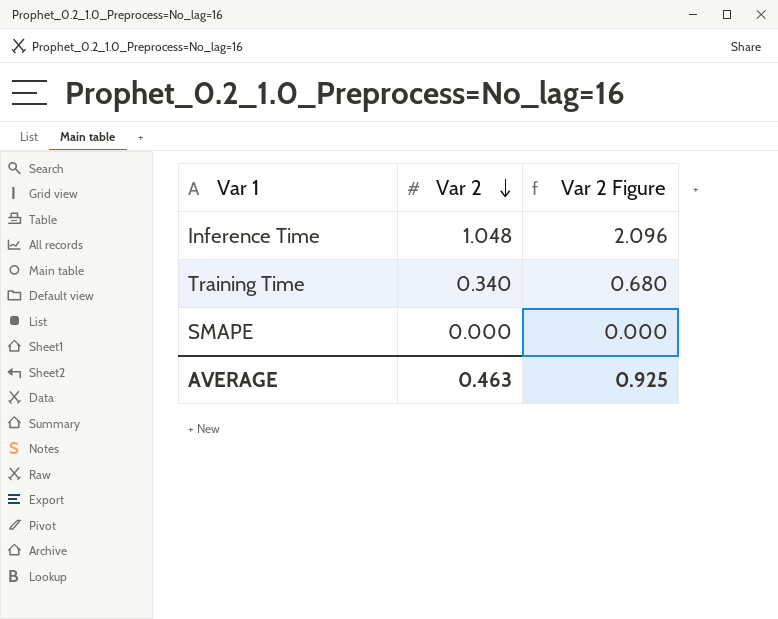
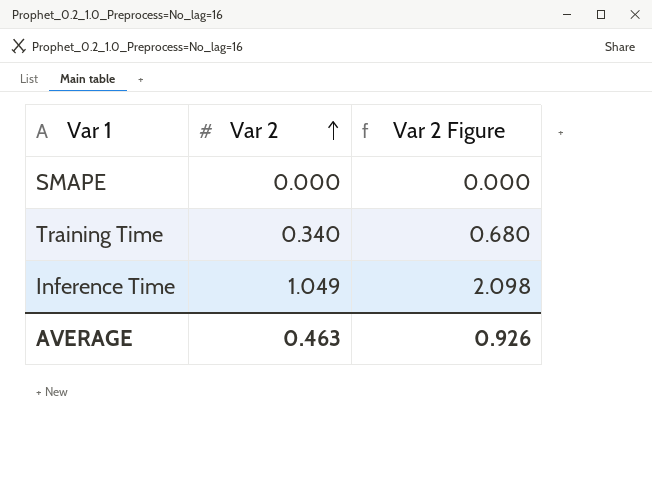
row order: Var 2 descending -> Var 2 ascending
Inference Time | Var 2: 1.048 -> 1.049
Inference Time | Var 2 Figure: 2.096 -> 2.098
AVERAGE | Var 2 Figure: 0.925 -> 0.926

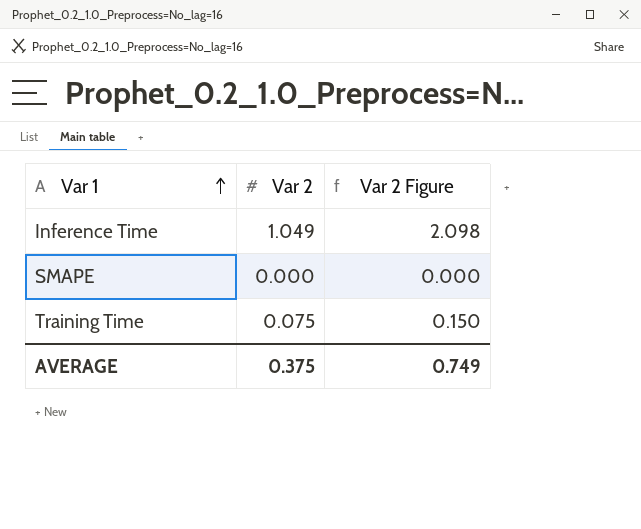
row order: Var 2 ascending -> Var 1 ascending
Training Time | Var 2: 0.340 -> 0.075
Training Time | Var 2 Figure: 0.680 -> 0.150
AVERAGE | Var 2: 0.463 -> 0.375
AVERAGE | Var 2 Figure: 0.926 -> 0.749

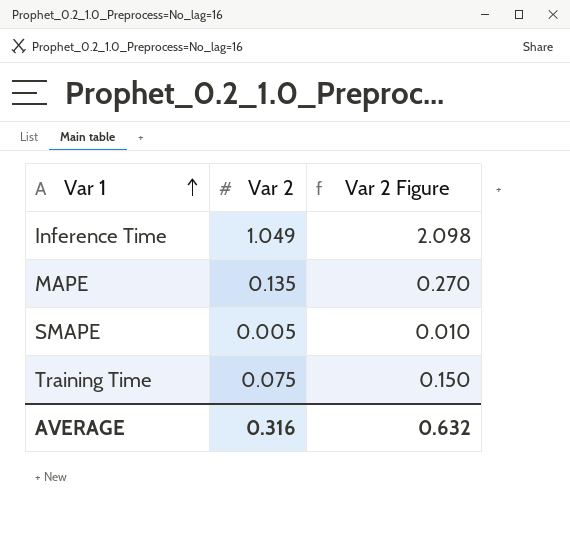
row MAPE: none -> 0.135 | 0.270
SMAPE | Var 2: 0.000 -> 0.005
SMAPE | Var 2 Figure: 0.000 -> 0.010
AVERAGE | Var 2: 0.375 -> 0.316
AVERAGE | Var 2 Figure: 0.749 -> 0.632

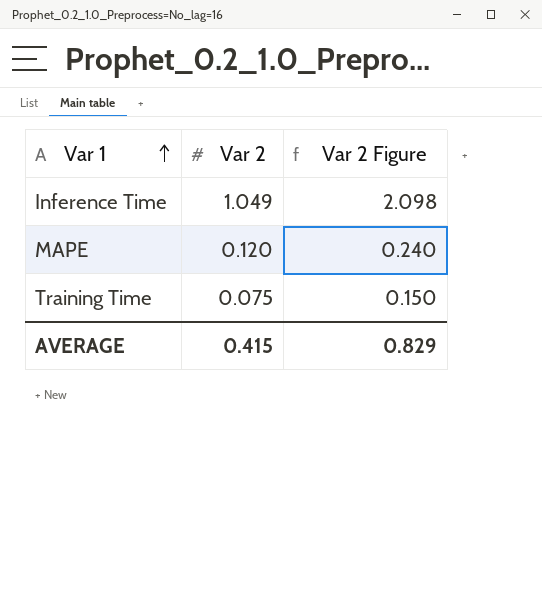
row SMAPE: 0.005 | 0.010 -> none
MAPE | Var 2: 0.135 -> 0.120
MAPE | Var 2 Figure: 0.270 -> 0.240
AVERAGE | Var 2: 0.316 -> 0.415
AVERAGE | Var 2 Figure: 0.632 -> 0.829

